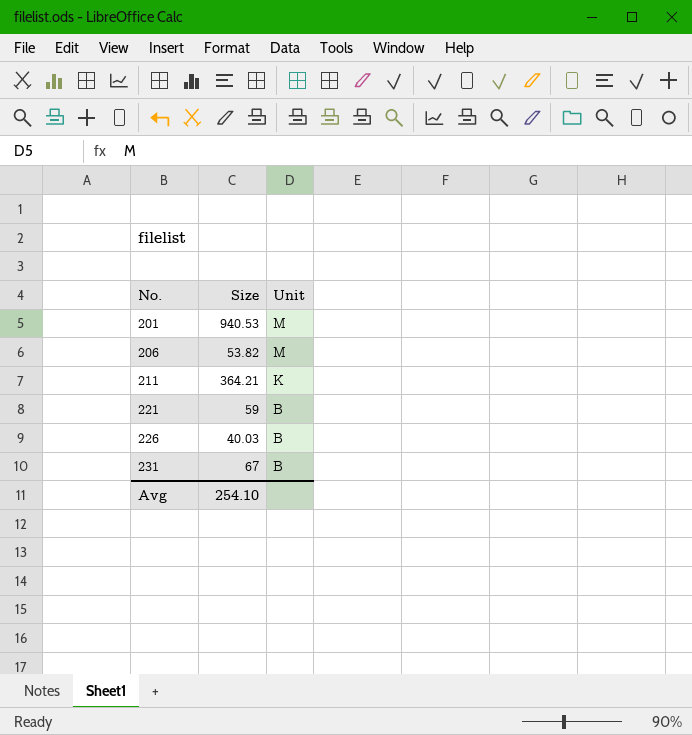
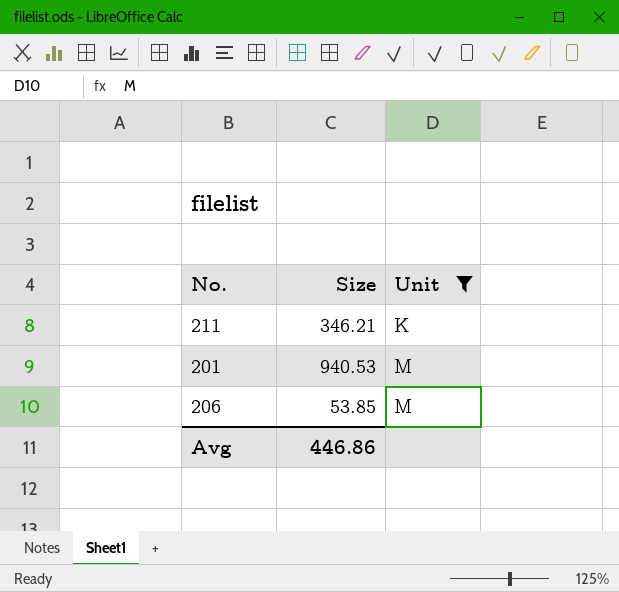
filter: none -> Unit != B
row order: No. ascending -> Unit ascending
211 | Size: 364.21 -> 346.21
206 | Size: 53.82 -> 53.85
Avg | Size: 254.10 -> 446.86

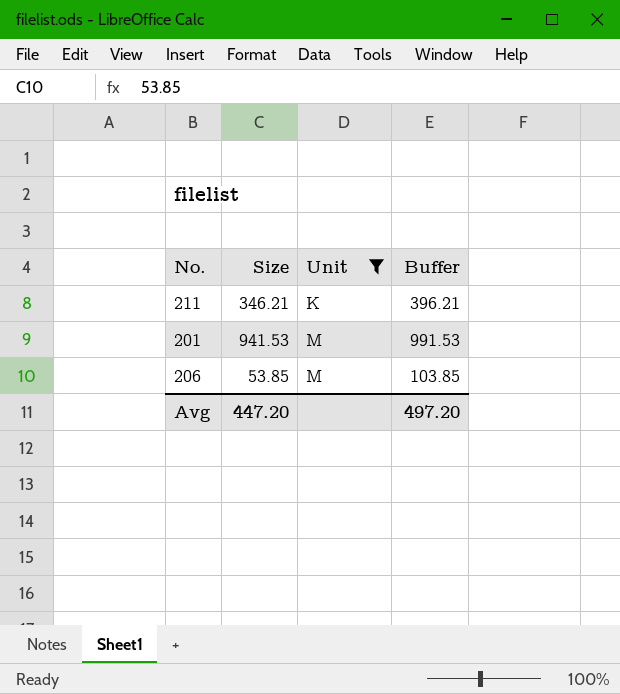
column Buffer | formula: none -> [Size] + 50
201 | Size: 940.53 -> 941.53
Avg | Size: 446.86 -> 447.20

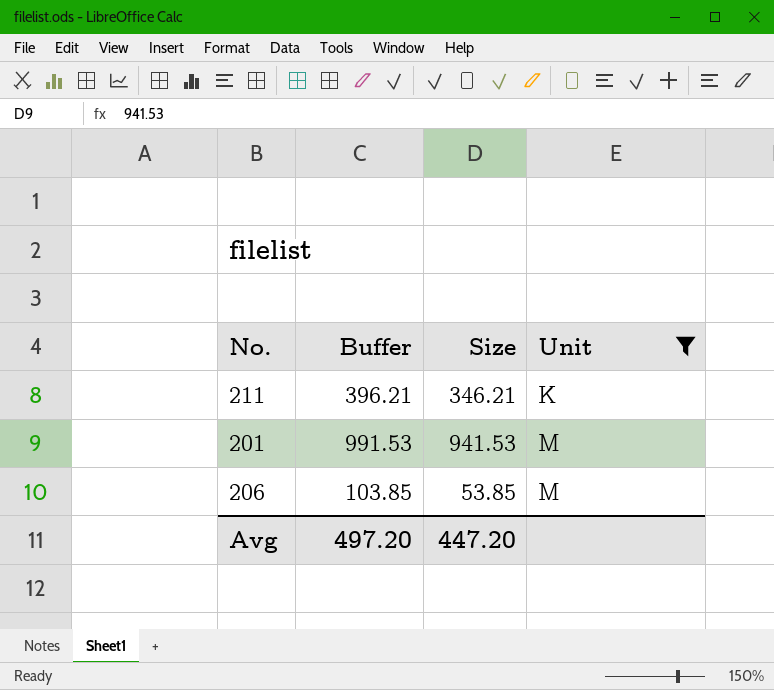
column Buffer | position: 4 -> 2

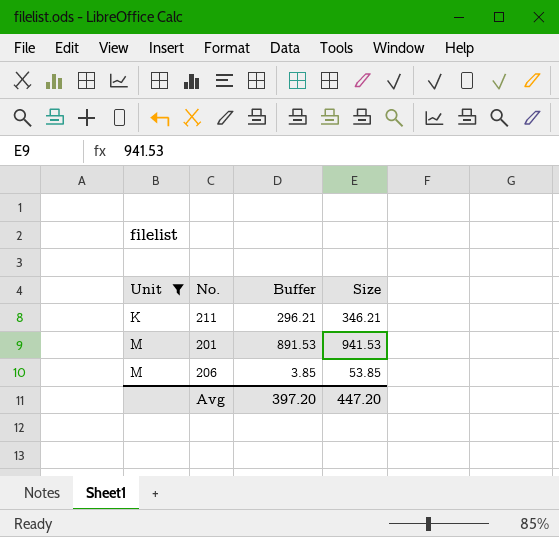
column Unit | position: 4 -> 1
column Buffer | formula: [Size] + 50 -> [Size] - 50
Avg | Buffer: 497.20 -> 397.20

